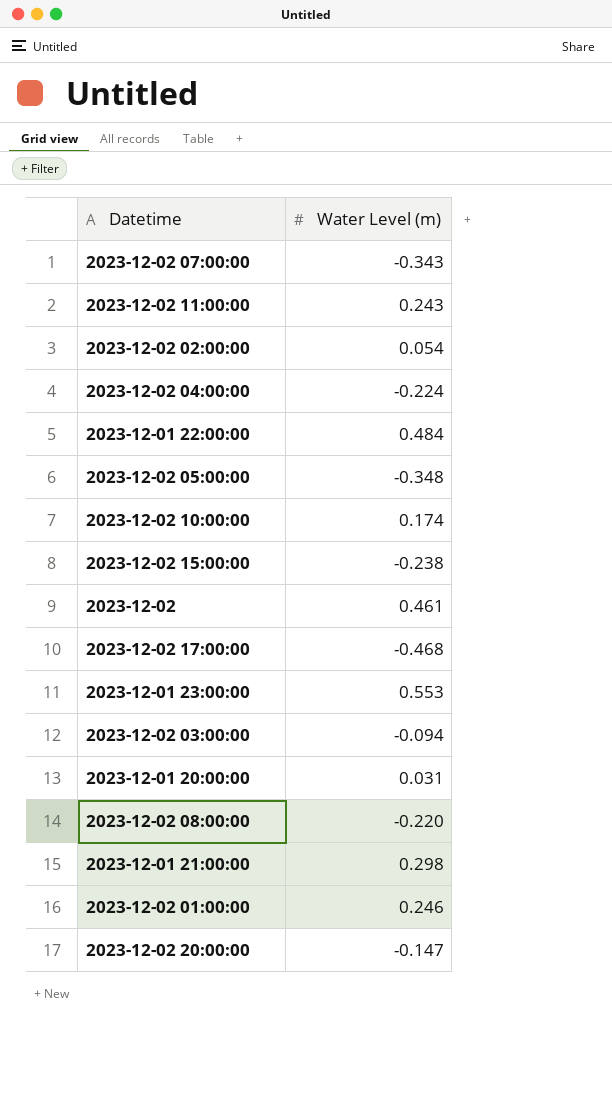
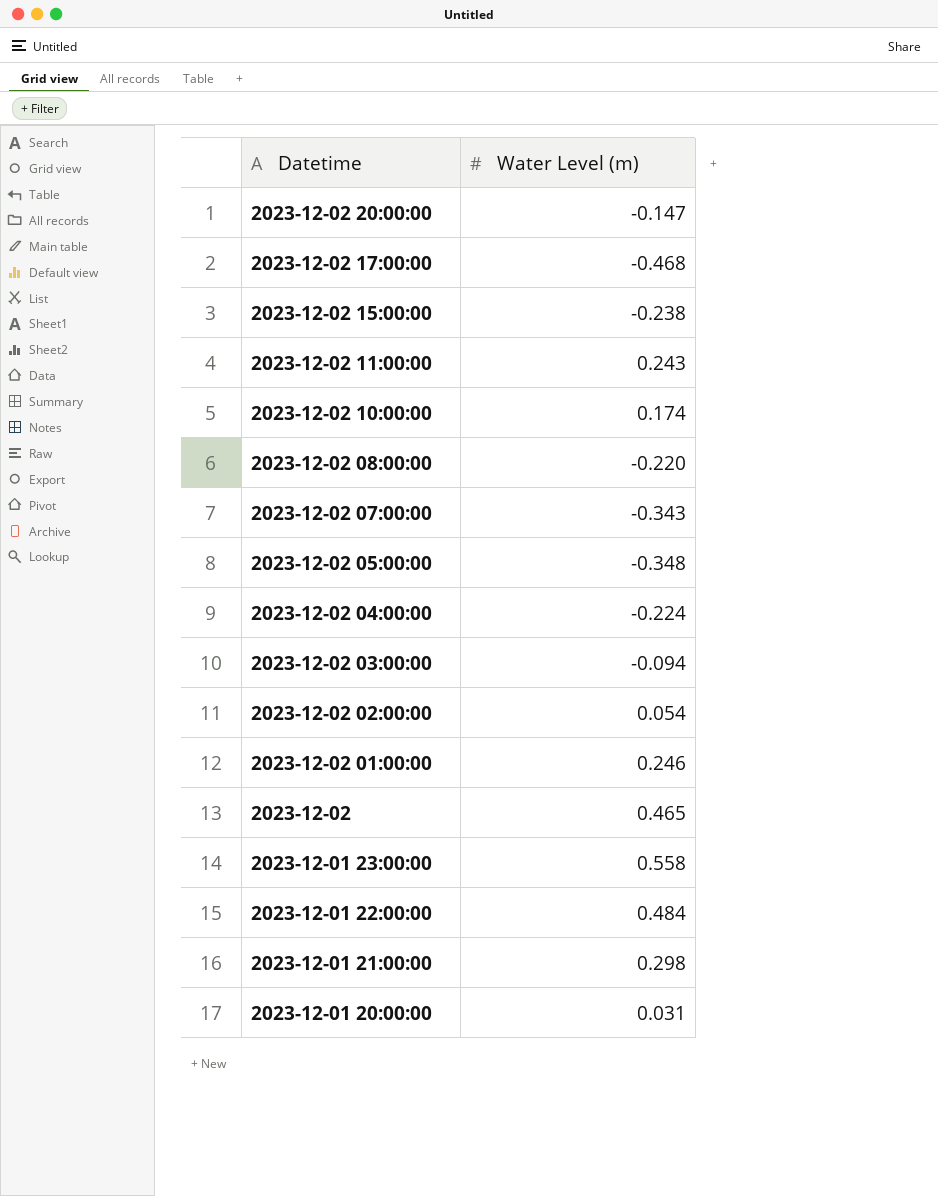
row order: none -> Datetime descending
2023-12-02 | Water Level (m): 0.461 -> 0.465
2023-12-01 23:00:00 | Water Level (m): 0.553 -> 0.558

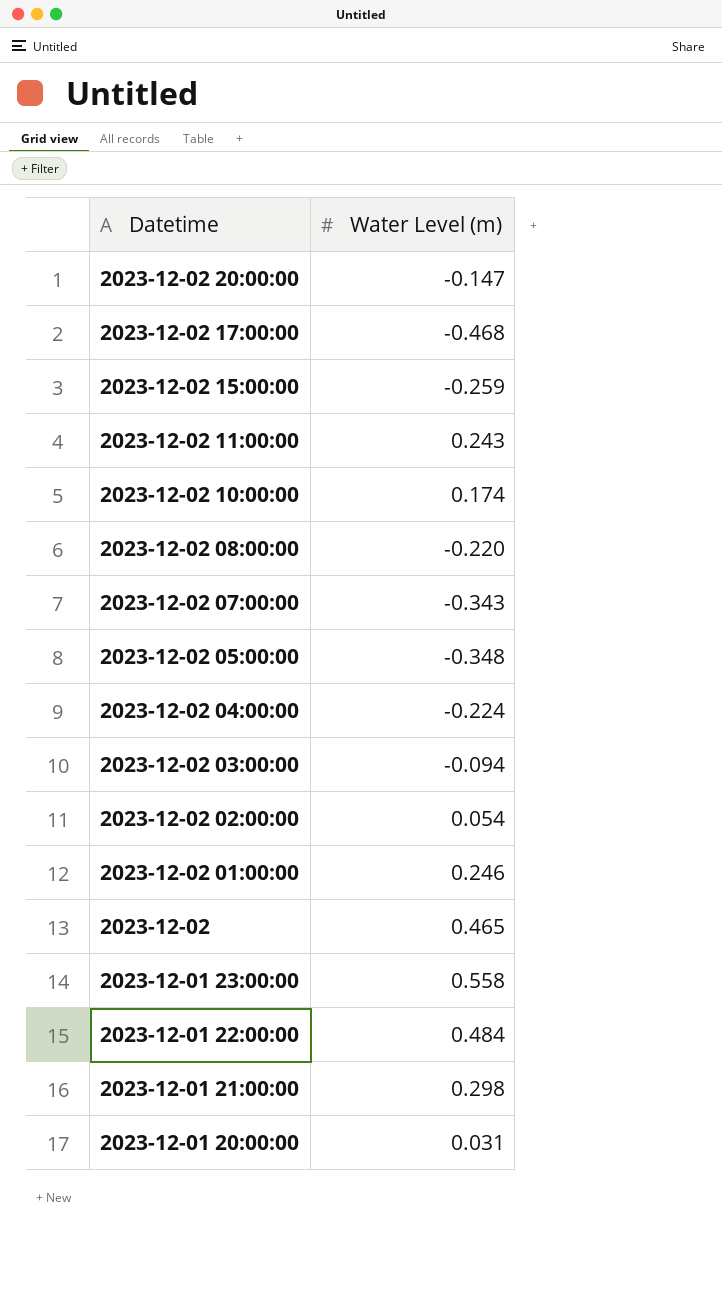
2023-12-02 15:00:00 | Water Level (m): -0.238 -> -0.259

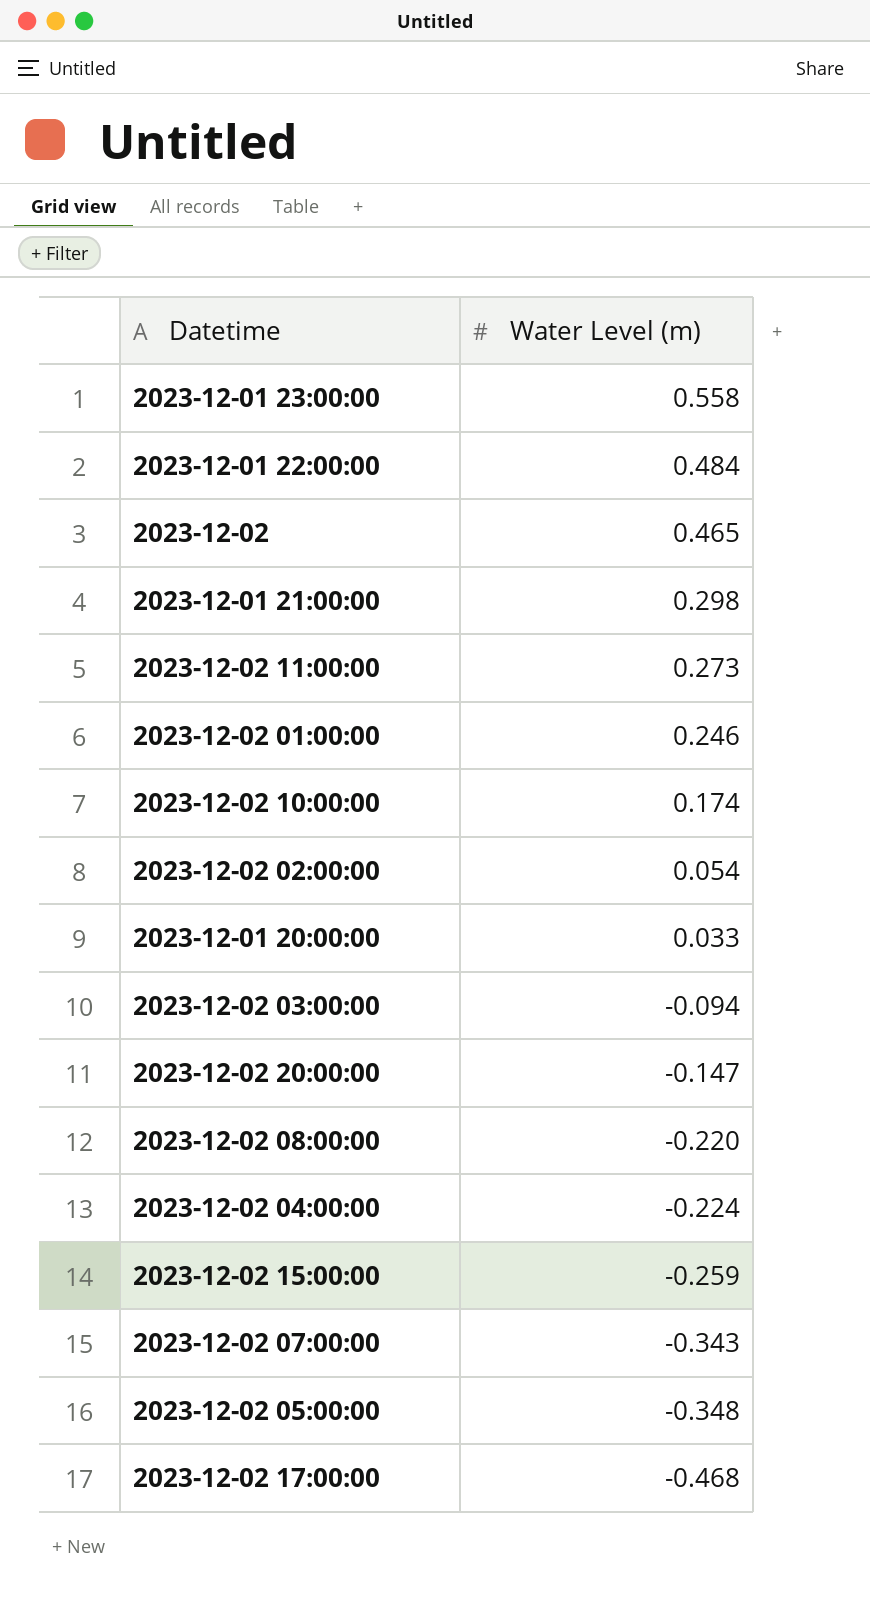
row order: Datetime descending -> Water Level (m) descending
2023-12-02 11:00:00 | Water Level (m): 0.243 -> 0.273
2023-12-01 20:00:00 | Water Level (m): 0.031 -> 0.033

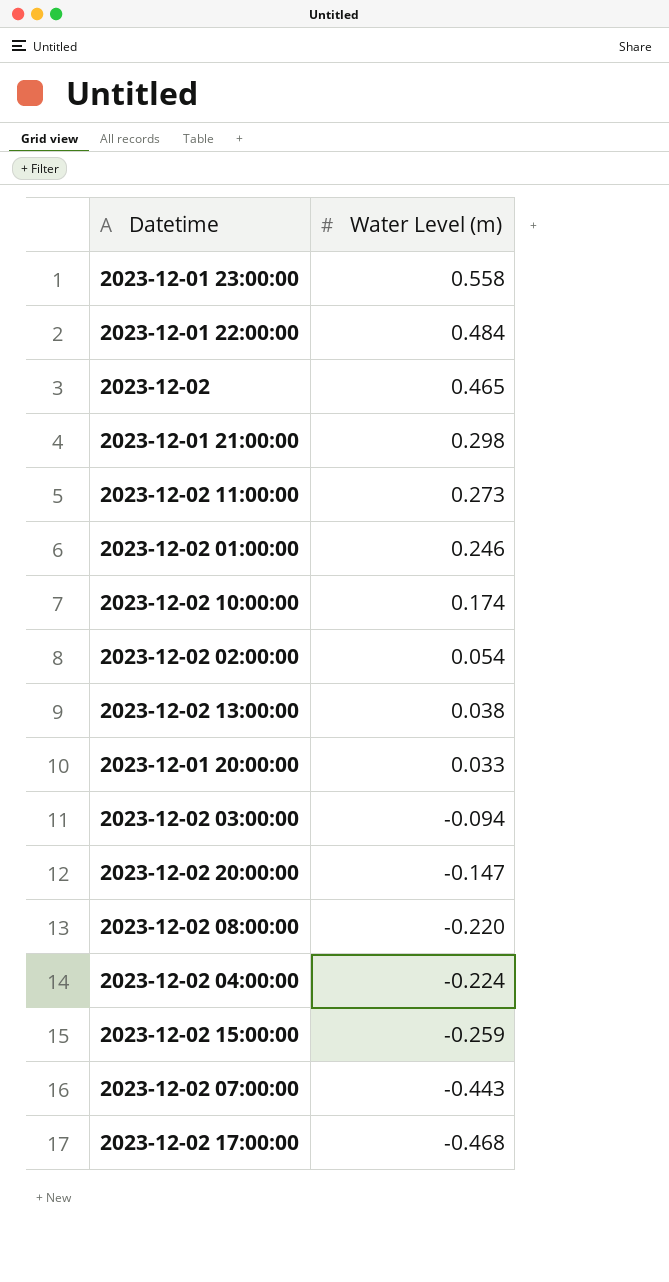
row 2023-12-02 05:00:00: -0.348 -> none
row 2023-12-02 13:00:00: none -> 0.038
2023-12-02 07:00:00 | Water Level (m): -0.343 -> -0.443

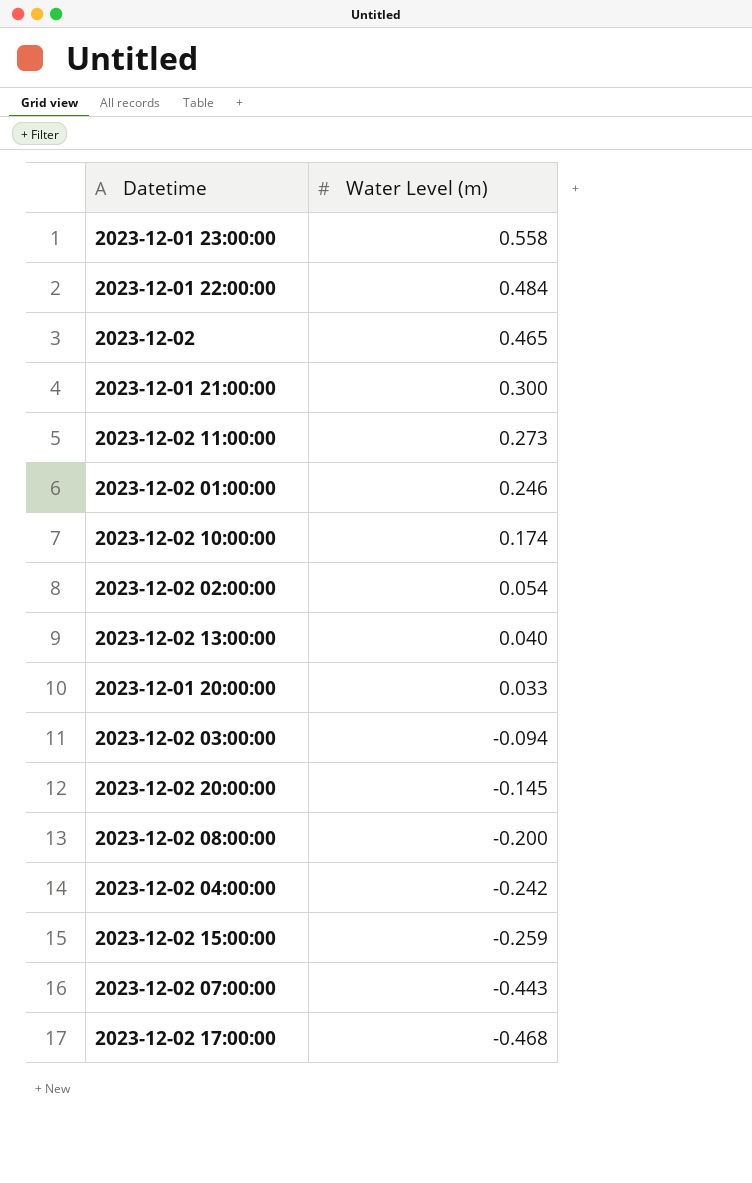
2023-12-01 21:00:00 | Water Level (m): 0.298 -> 0.300
2023-12-02 13:00:00 | Water Level (m): 0.038 -> 0.040
2023-12-02 20:00:00 | Water Level (m): -0.147 -> -0.145
2023-12-02 08:00:00 | Water Level (m): -0.220 -> -0.200
2023-12-02 04:00:00 | Water Level (m): -0.224 -> -0.242

